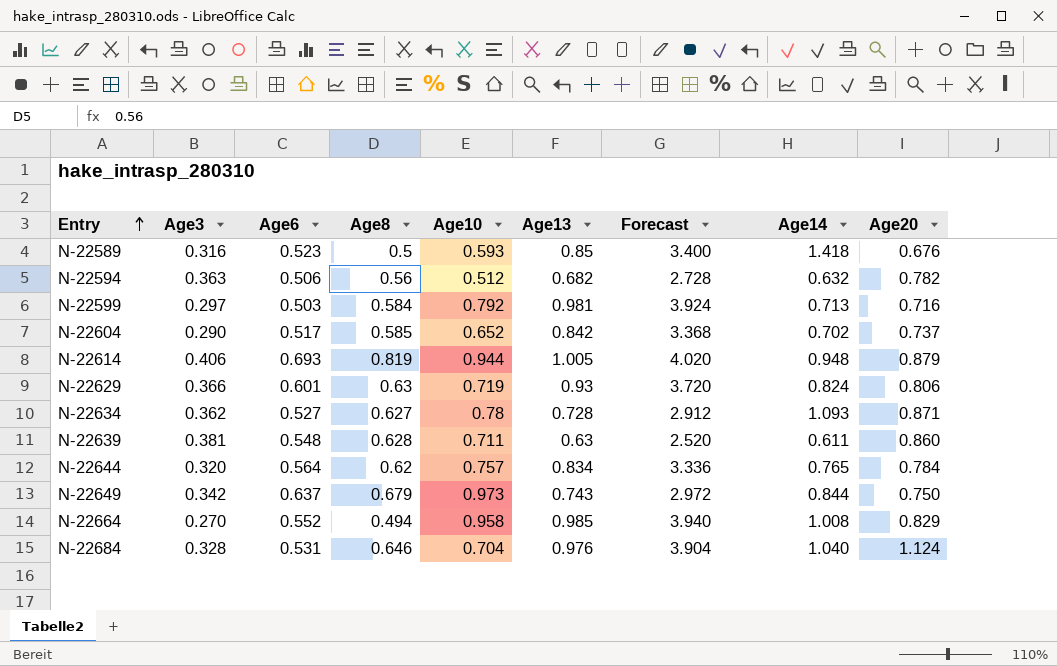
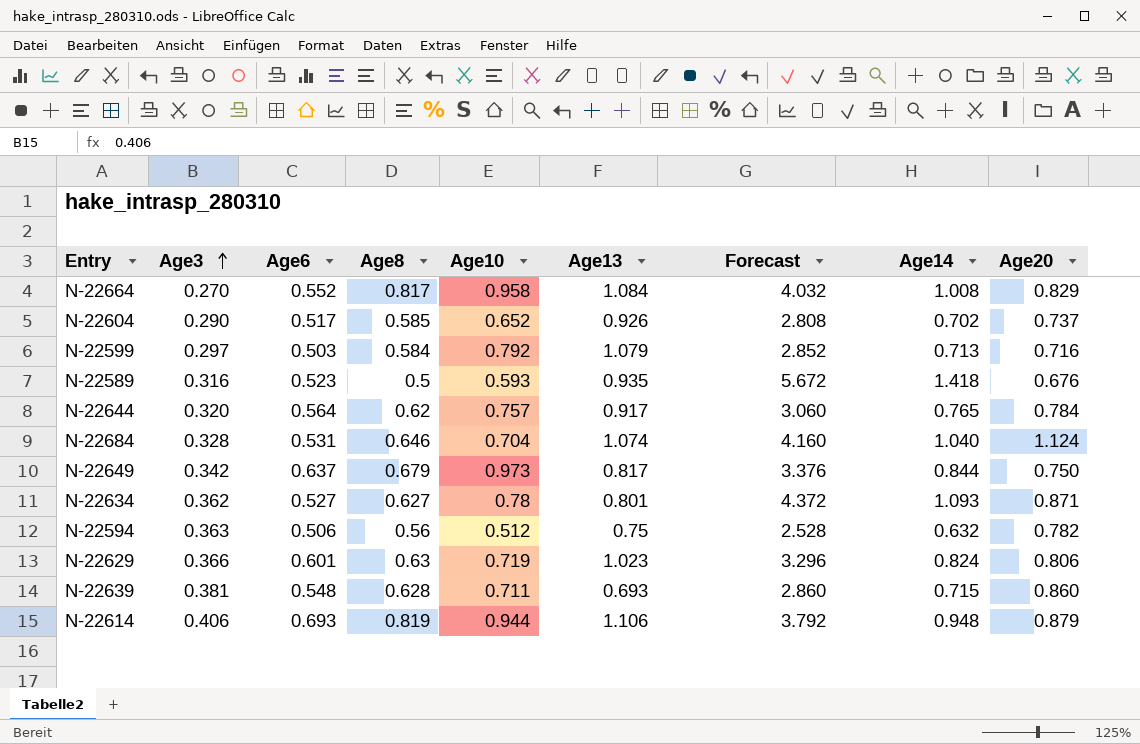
row order: Entry ascending -> Age3 ascending
column Forecast | formula: [Age13] * 4 -> [Age14] * 4
N-22664 | Age8: 0.494 -> 0.817
N-22664 | Age13: 0.985 -> 1.084
N-22604 | Age13: 0.842 -> 0.926
N-22599 | Age13: 0.981 -> 1.079
N-22589 | Age13: 0.85 -> 0.935
N-22644 | Age13: 0.834 -> 0.917
N-22684 | Age13: 0.976 -> 1.074
N-22649 | Age13: 0.743 -> 0.817
N-22634 | Age13: 0.728 -> 0.801
N-22594 | Age13: 0.682 -> 0.75
N-22629 | Age13: 0.93 -> 1.023
N-22639 | Age13: 0.63 -> 0.693
N-22639 | Age14: 0.611 -> 0.715
N-22614 | Age13: 1.005 -> 1.106

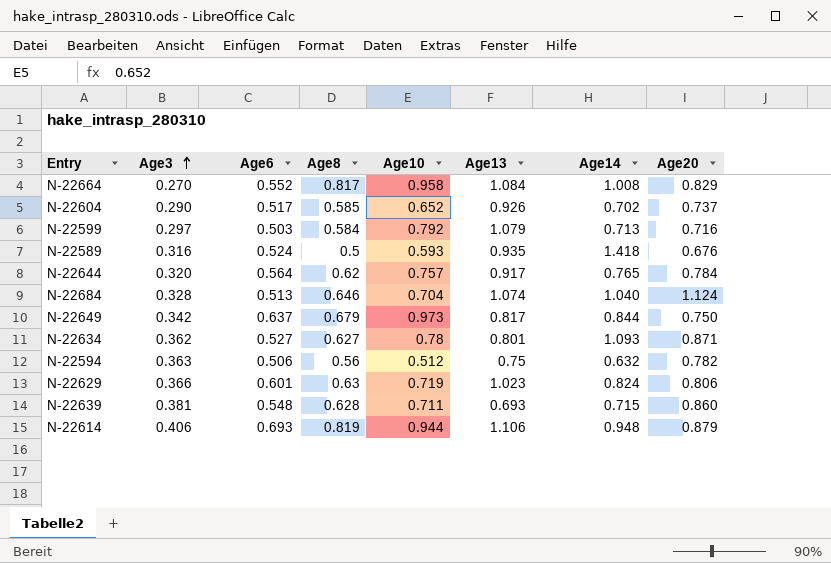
column Forecast | formula: [Age14] * 4 -> none
N-22589 | Age6: 0.523 -> 0.524
N-22684 | Age6: 0.531 -> 0.513

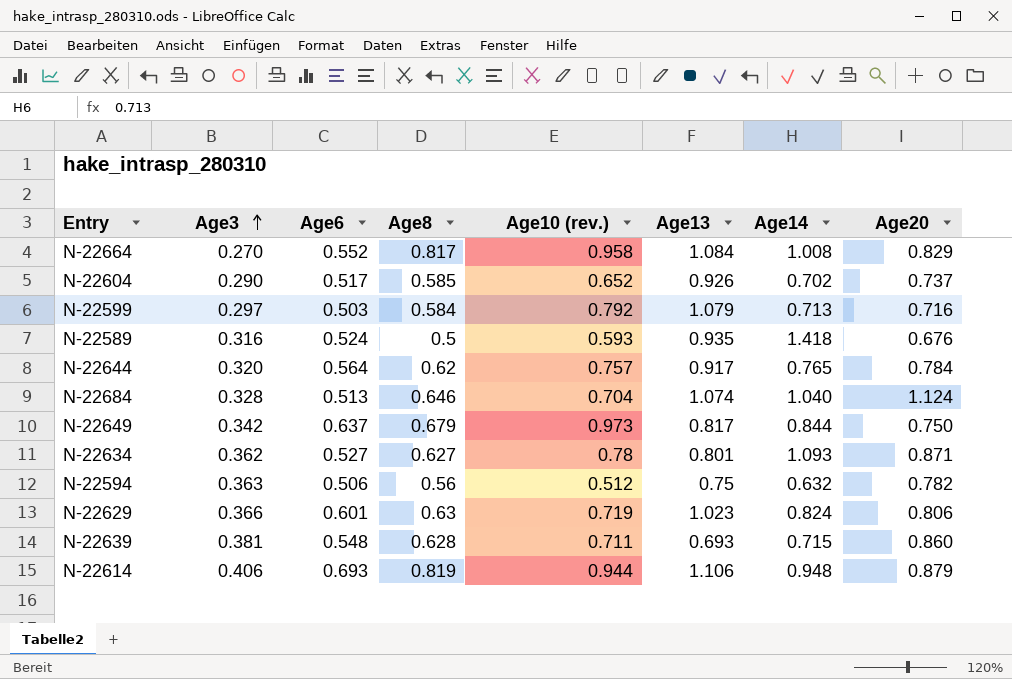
column name: Age10 -> Age10 (rev.)

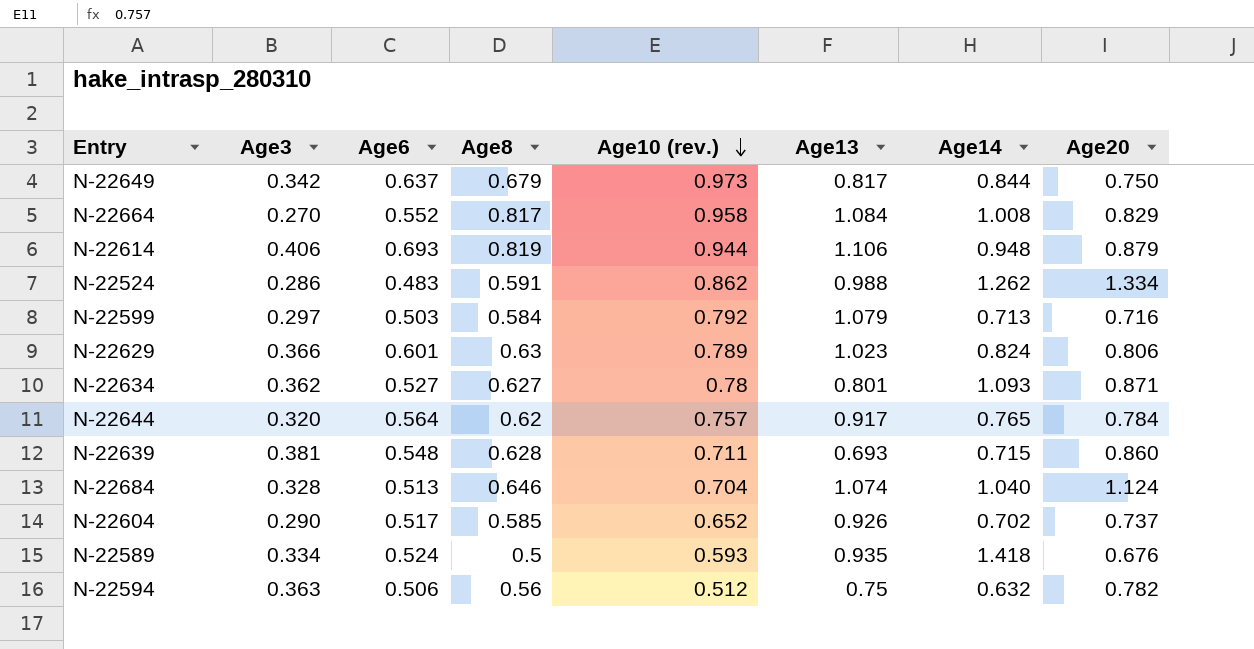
row order: Age3 ascending -> Age10 (rev.) descending
row N-22524: none -> 0.286 | 0.483 | 0.591 | 0.862 | 0.988 | 1.262 | 1.334
N-22629 | Age10 (rev.): 0.719 -> 0.789
N-22589 | Age3: 0.316 -> 0.334

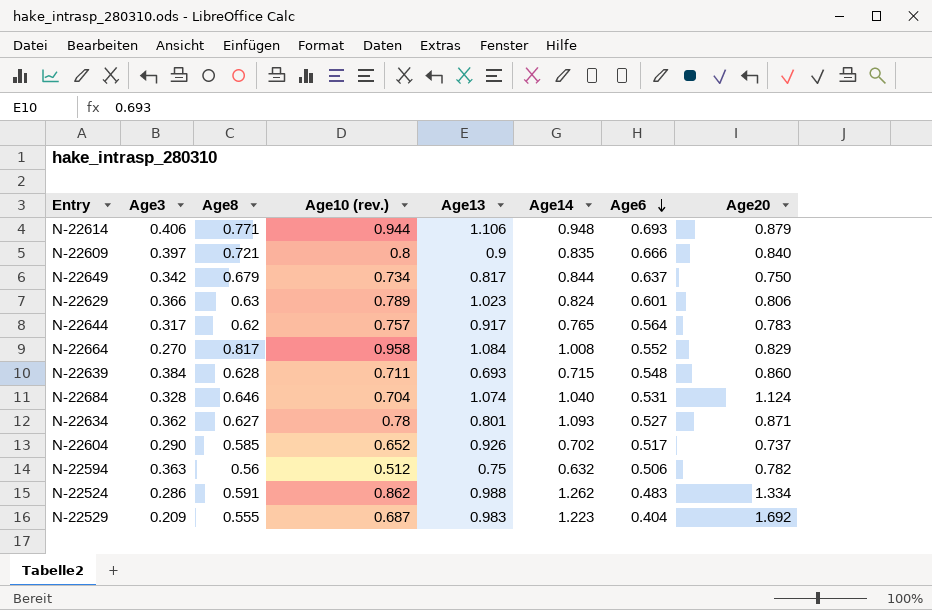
row order: Age10 (rev.) descending -> Age6 descending
column Age6 | position: 3 -> 7
row N-22599: 0.297 | 0.503 | 0.584 | 0.792 | 1.079 | 0.713 | 0.716 -> none
row N-22589: 0.334 | 0.524 | 0.5 | 0.593 | 0.935 | 1.418 | 0.676 -> none
N-22614 | Age8: 0.819 -> 0.771
row N-22609: none -> 0.397 | 0.721 | 0.8 | 0.9 | 0.835 | 0.666 | 0.840
N-22649 | Age10 (rev.): 0.973 -> 0.734
N-22644 | Age3: 0.320 -> 0.317
N-22644 | Age20: 0.784 -> 0.783
N-22639 | Age3: 0.381 -> 0.384
N-22684 | Age6: 0.513 -> 0.531
row N-22529: none -> 0.209 | 0.555 | 0.687 | 0.983 | 1.223 | 0.404 | 1.692

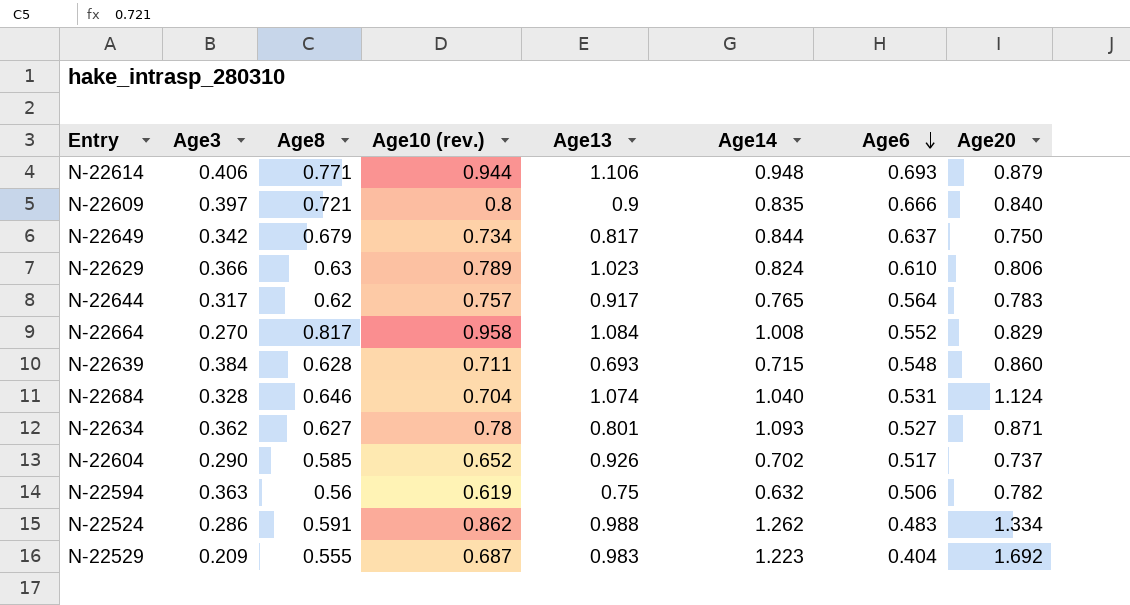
N-22629 | Age6: 0.601 -> 0.610
N-22594 | Age10 (rev.): 0.512 -> 0.619

